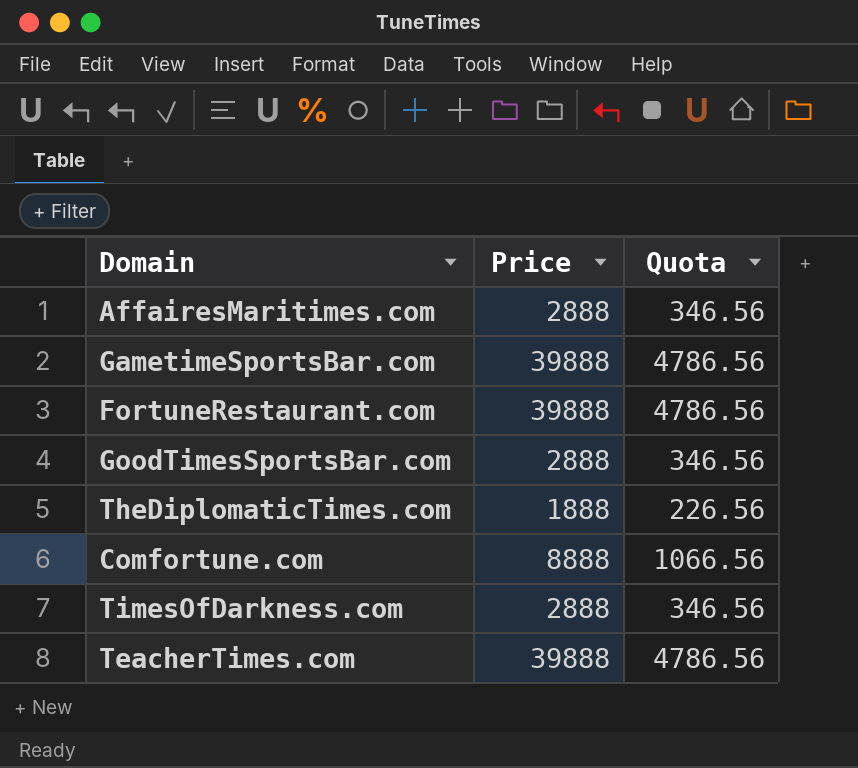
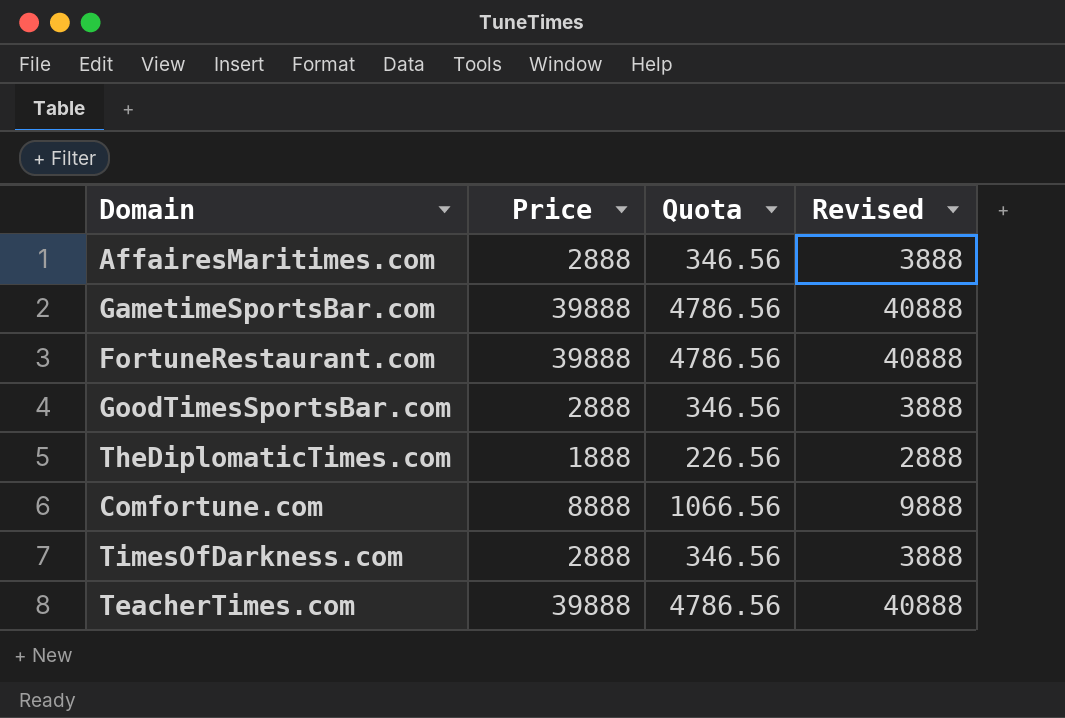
column Revised | formula: none -> [Price] + 1000

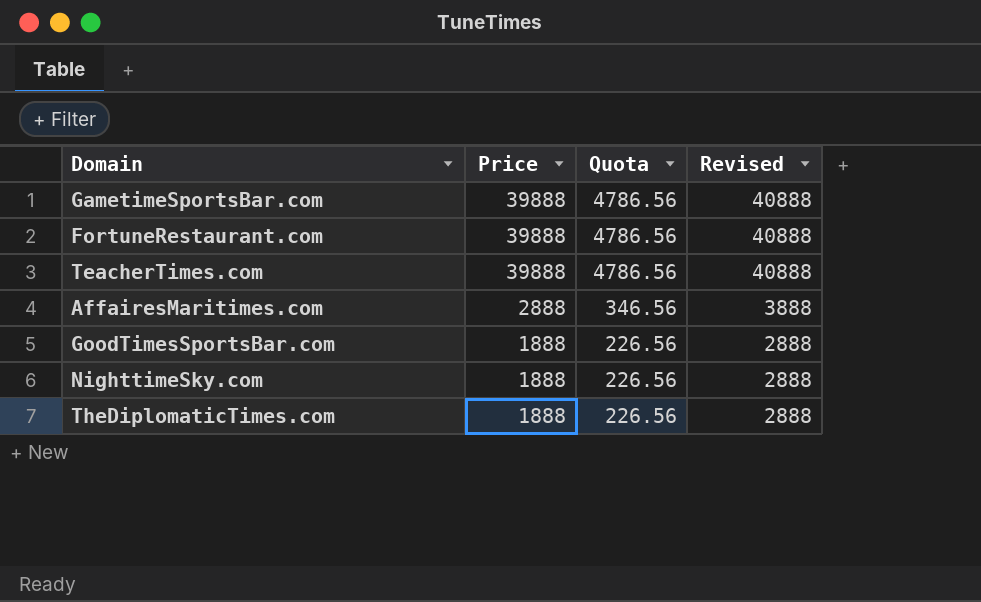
row order: none -> Price descending
row Comfortune.com: 8888 | 1066.56 | 9888 -> none
row TimesOfDarkness.com: 2888 | 346.56 | 3888 -> none
GoodTimesSportsBar.com | Price: 2888 -> 1888
GoodTimesSportsBar.com | Quota: 346.56 -> 226.56
GoodTimesSportsBar.com | Revised: 3888 -> 2888
row NighttimeSky.com: none -> 1888 | 226.56 | 2888

